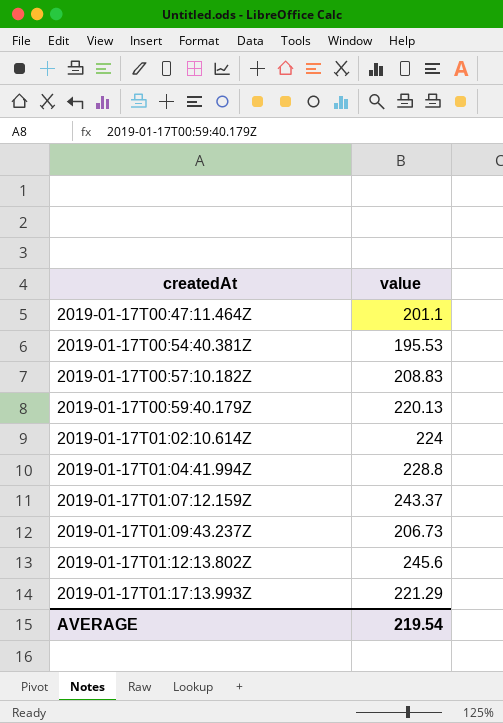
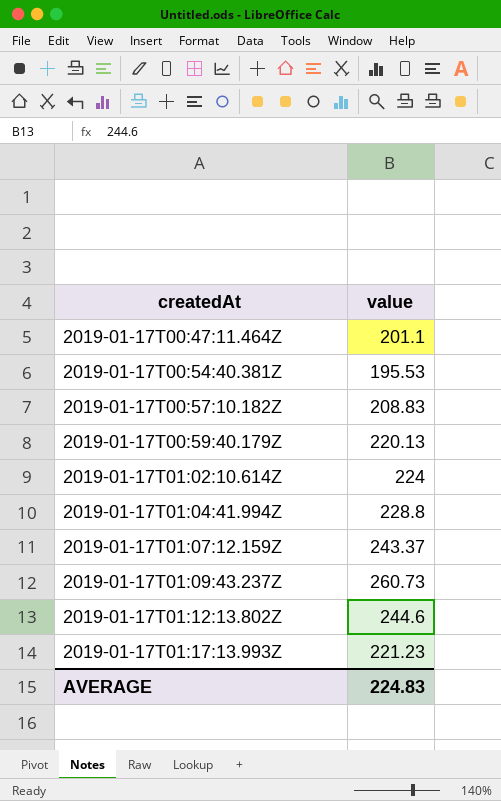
2019-01-17T01:09:43.237Z | value: 206.73 -> 260.73
2019-01-17T01:12:13.802Z | value: 245.6 -> 244.6
2019-01-17T01:17:13.993Z | value: 221.29 -> 221.23
AVERAGE | value: 219.54 -> 224.83

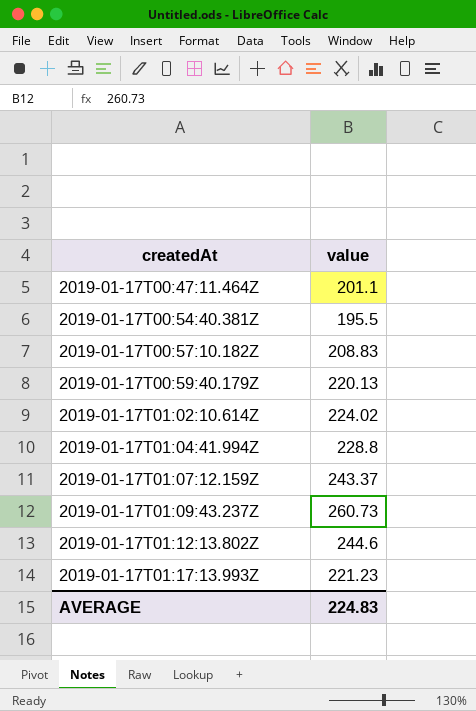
2019-01-17T00:54:40.381Z | value: 195.53 -> 195.5
2019-01-17T01:02:10.614Z | value: 224 -> 224.02

